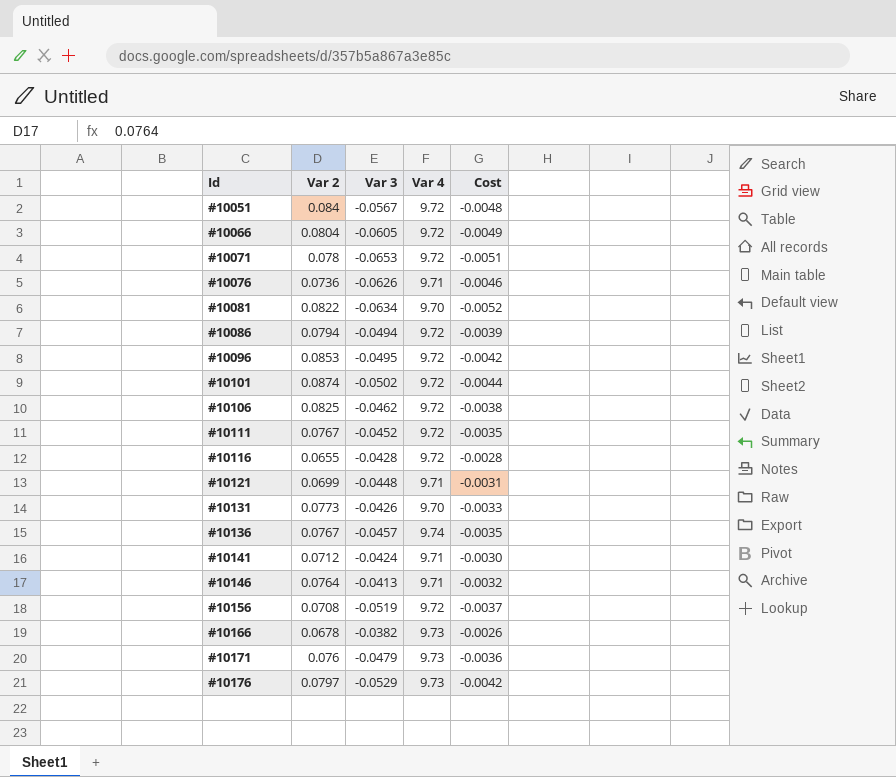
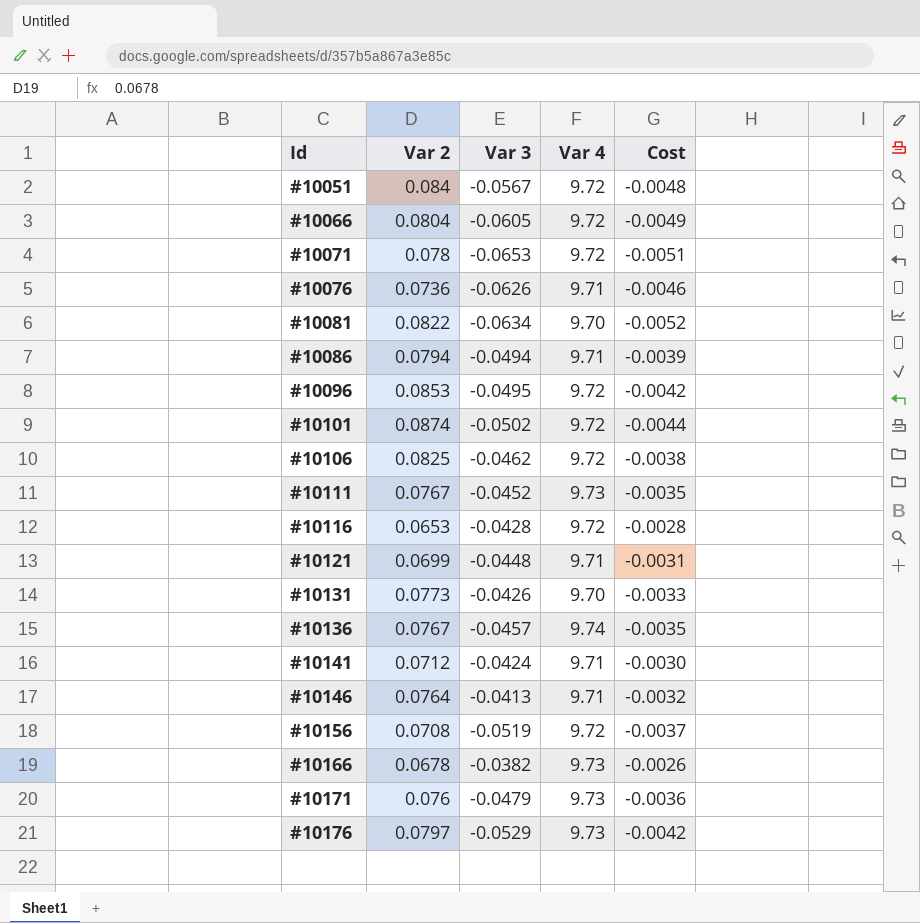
#10086 | Var 4: 9.72 -> 9.71
#10111 | Var 4: 9.72 -> 9.73
#10116 | Var 2: 0.0655 -> 0.0653

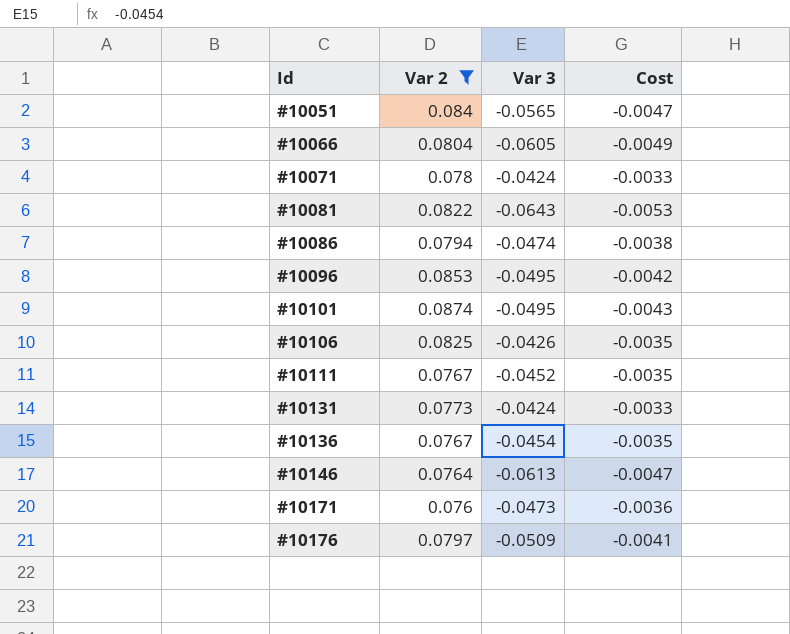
filter: none -> Var 2 >= 0.076
column Var 4 | position: 4 -> none
#10051 | Var 3: -0.0567 -> -0.0565
#10051 | Cost: -0.0048 -> -0.0047
#10071 | Var 3: -0.0653 -> -0.0424
#10071 | Cost: -0.0051 -> -0.0033
#10081 | Var 3: -0.0634 -> -0.0643
#10081 | Cost: -0.0052 -> -0.0053
#10086 | Var 3: -0.0494 -> -0.0474
#10086 | Cost: -0.0039 -> -0.0038
#10101 | Var 3: -0.0502 -> -0.0495
#10101 | Cost: -0.0044 -> -0.0043
#10106 | Var 3: -0.0462 -> -0.0426
#10106 | Cost: -0.0038 -> -0.0035
#10131 | Var 3: -0.0426 -> -0.0424
#10136 | Var 3: -0.0457 -> -0.0454
#10146 | Var 3: -0.0413 -> -0.0613
#10146 | Cost: -0.0032 -> -0.0047
#10171 | Var 3: -0.0479 -> -0.0473
#10176 | Var 3: -0.0529 -> -0.0509
#10176 | Cost: -0.0042 -> -0.0041

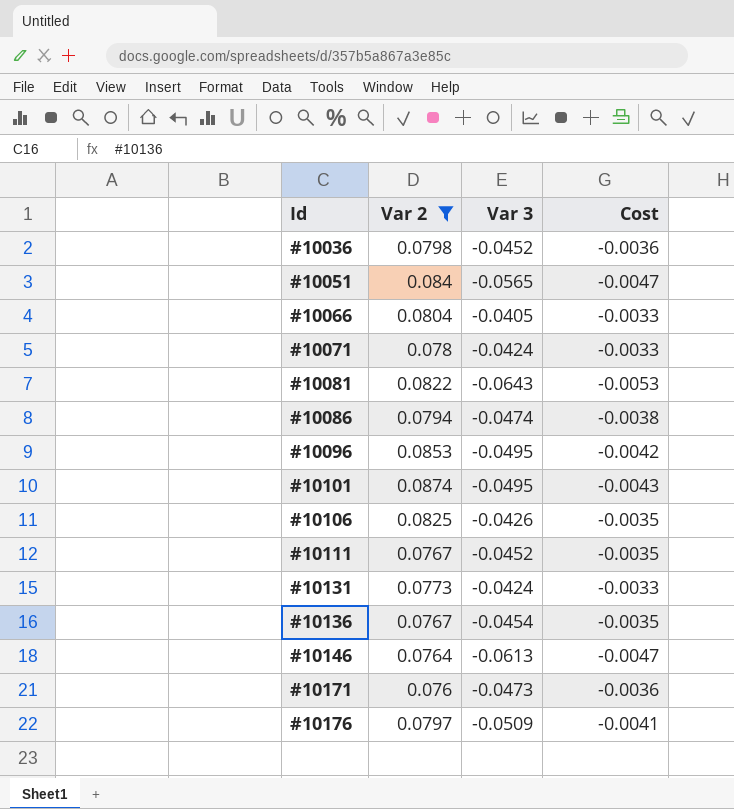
row #10036: none -> 0.0798 | -0.0452 | -0.0036
#10066 | Var 3: -0.0605 -> -0.0405
#10066 | Cost: -0.0049 -> -0.0033

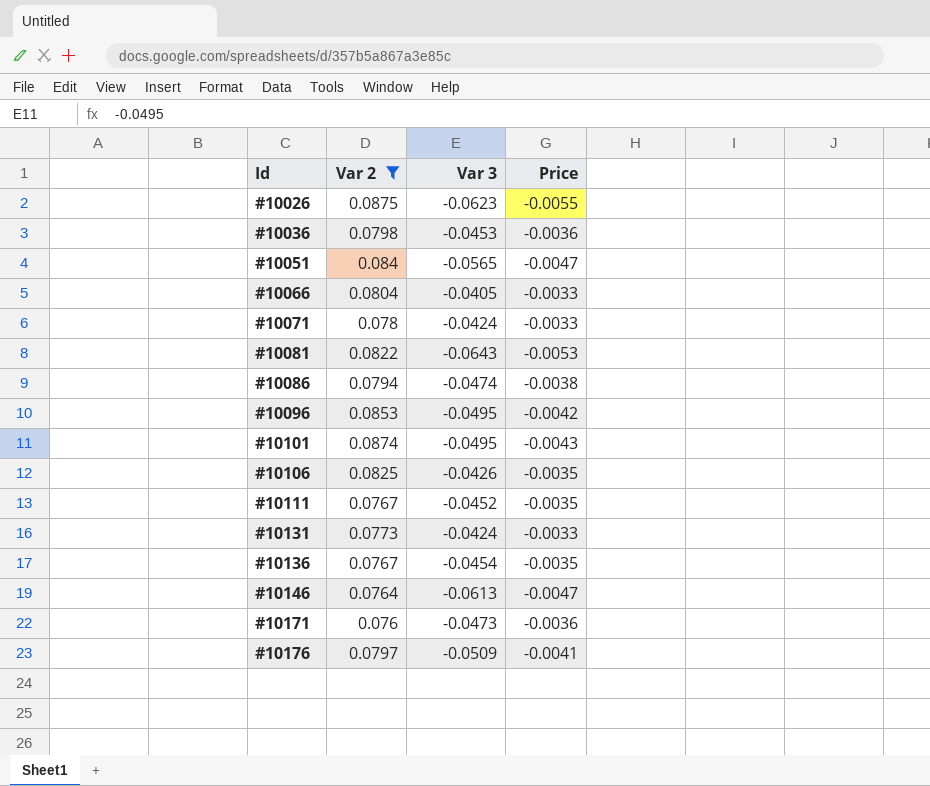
column name: Cost -> Price
row #10026: none -> 0.0875 | -0.0623 | -0.0055
#10036 | Var 3: -0.0452 -> -0.0453

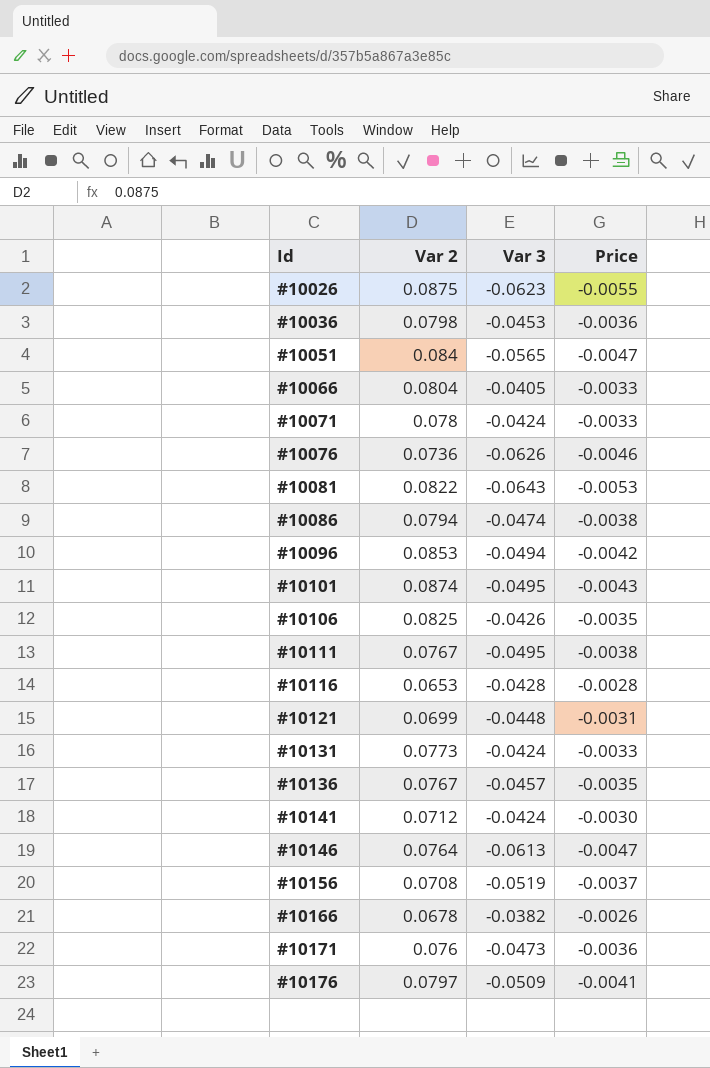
filter: Var 2 >= 0.076 -> none
#10096 | Var 3: -0.0495 -> -0.0494
#10111 | Var 3: -0.0452 -> -0.0495
#10111 | Price: -0.0035 -> -0.0038
#10136 | Var 3: -0.0454 -> -0.0457

